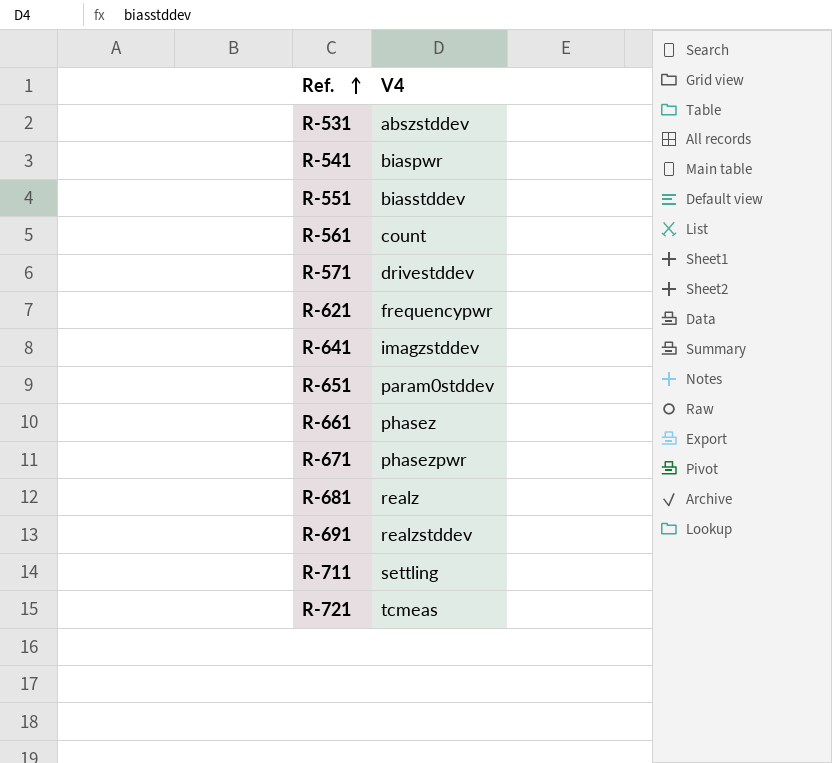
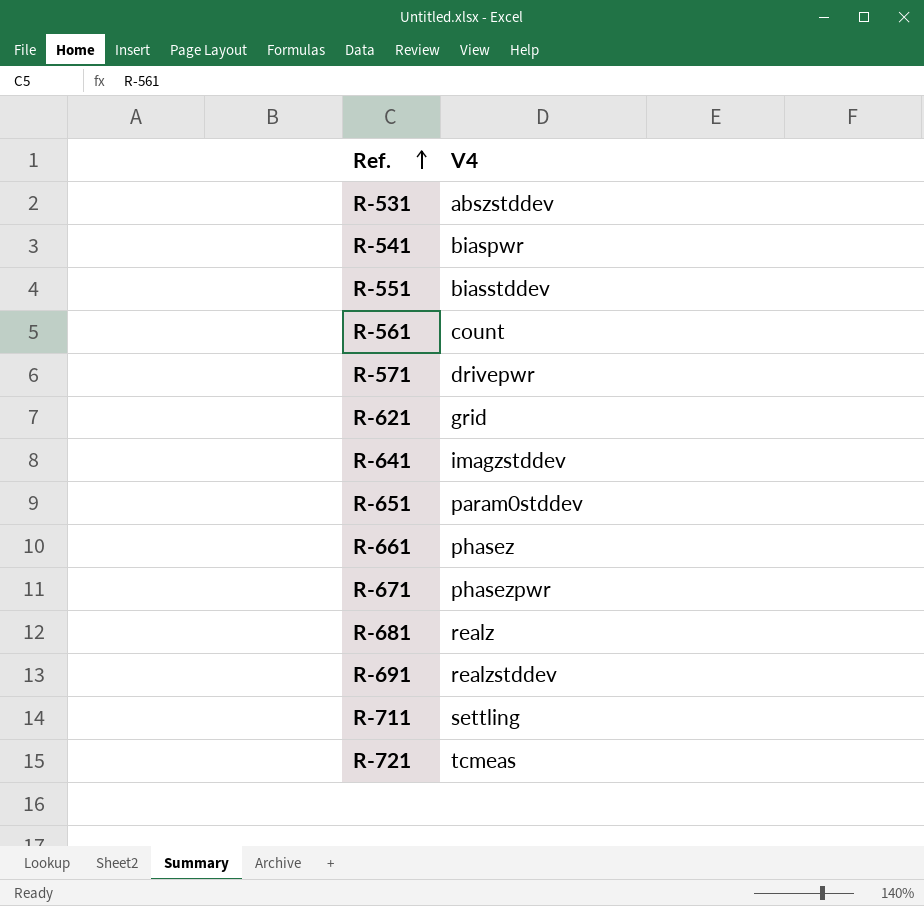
R-571 | V4: drivestddev -> drivepwr
R-621 | V4: frequencypwr -> grid

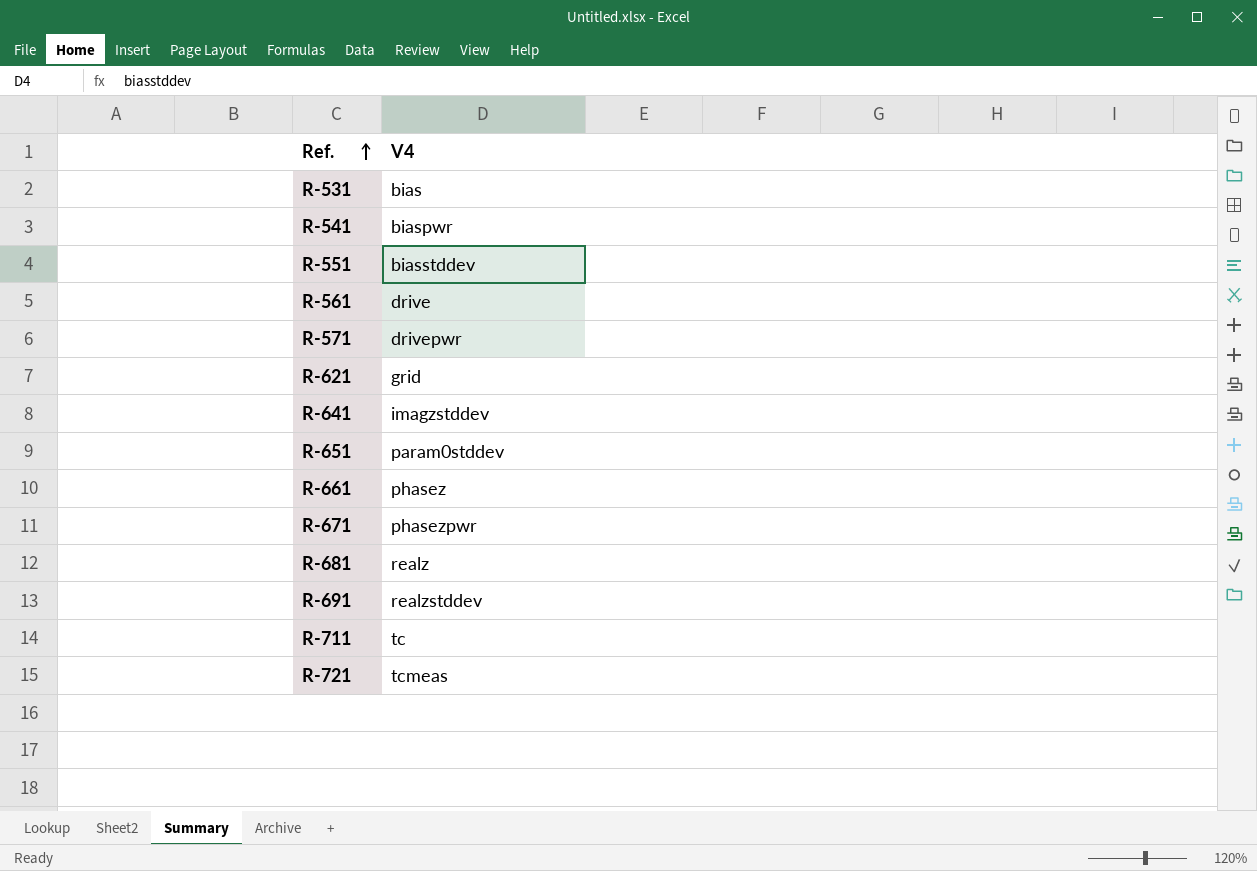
R-531 | V4: abszstddev -> bias
R-561 | V4: count -> drive
R-711 | V4: settling -> tc

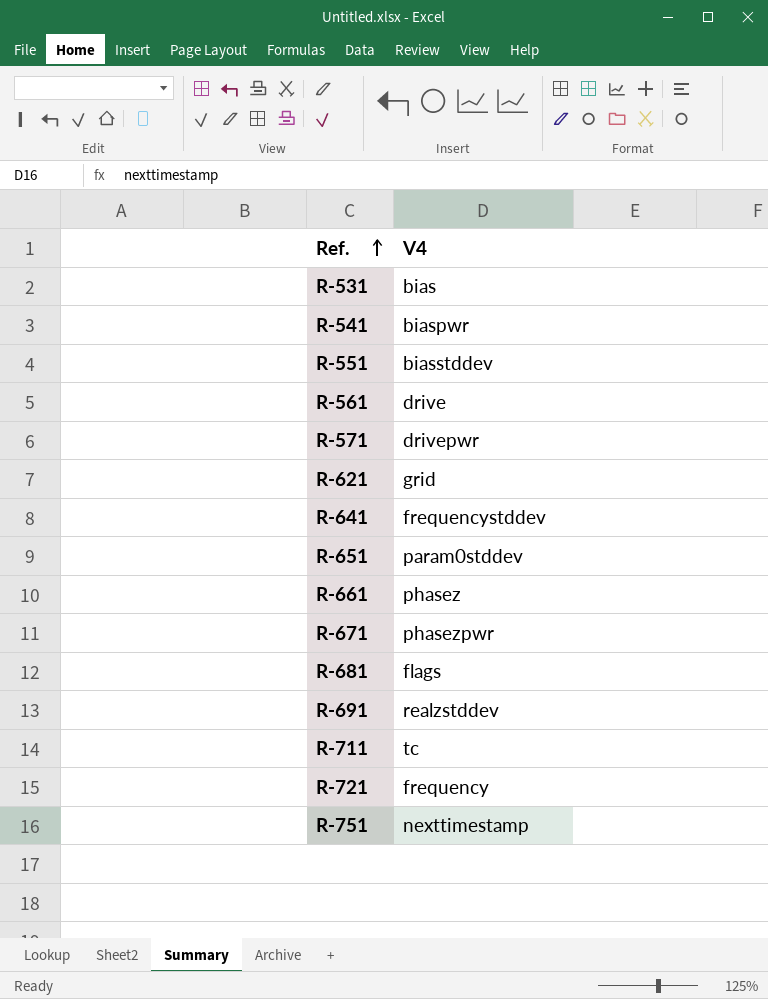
R-641 | V4: imagzstddev -> frequencystddev
R-681 | V4: realz -> flags
R-721 | V4: tcmeas -> frequency
row R-751: none -> nexttimestamp

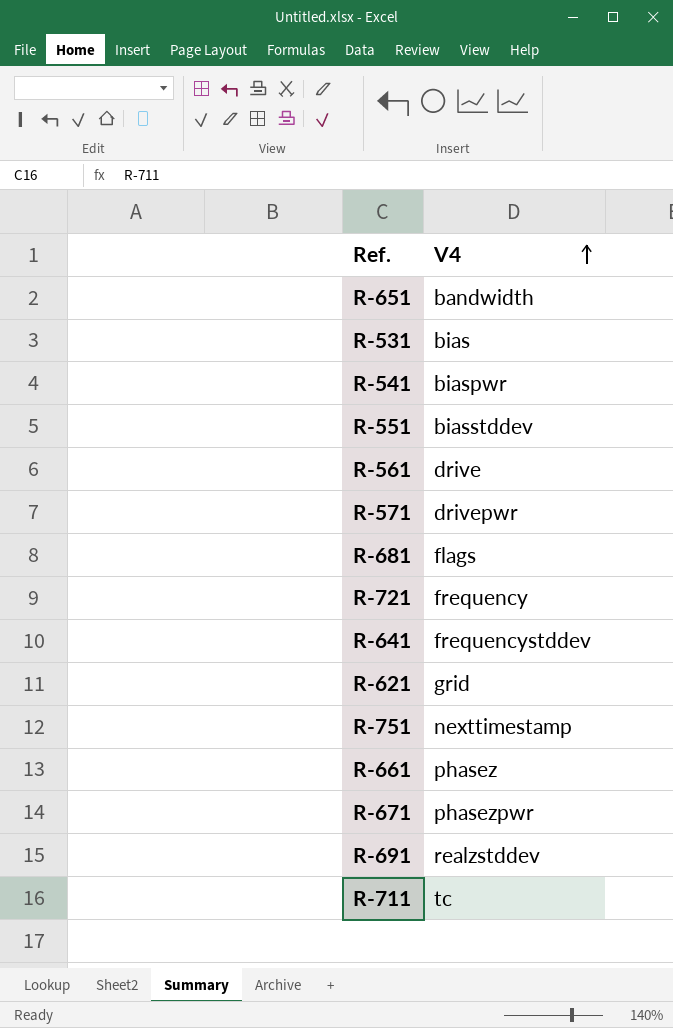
row order: Ref. ascending -> V4 ascending
R-651 | V4: param0stddev -> bandwidth

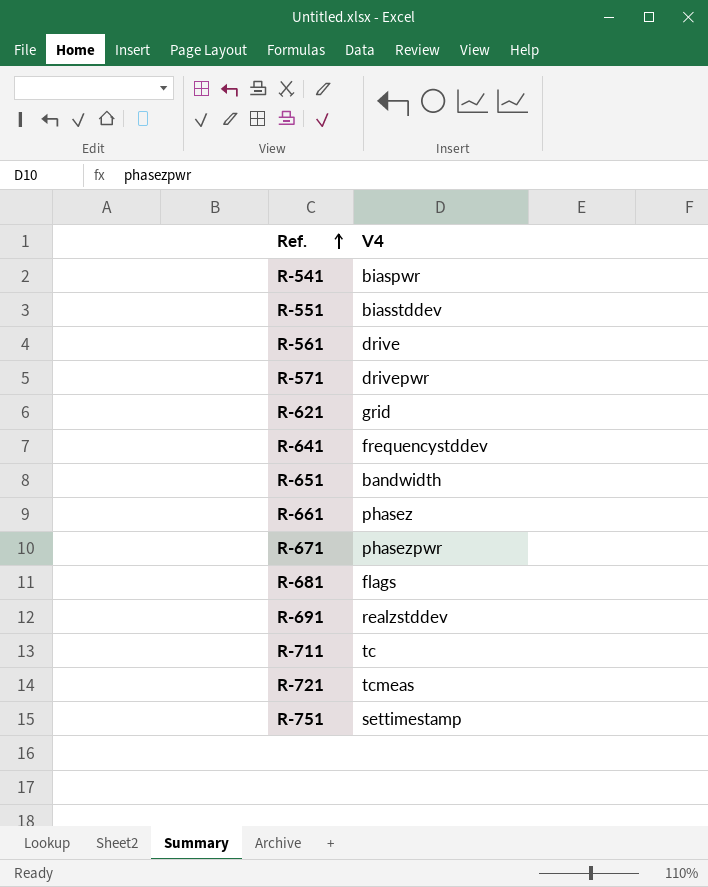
row order: V4 ascending -> Ref. ascending
row R-531: bias -> none
R-721 | V4: frequency -> tcmeas
R-751 | V4: nexttimestamp -> settimestamp

